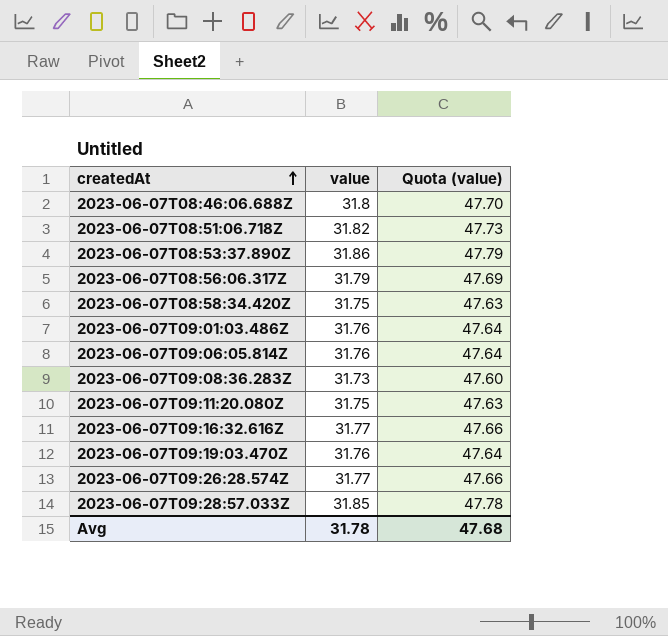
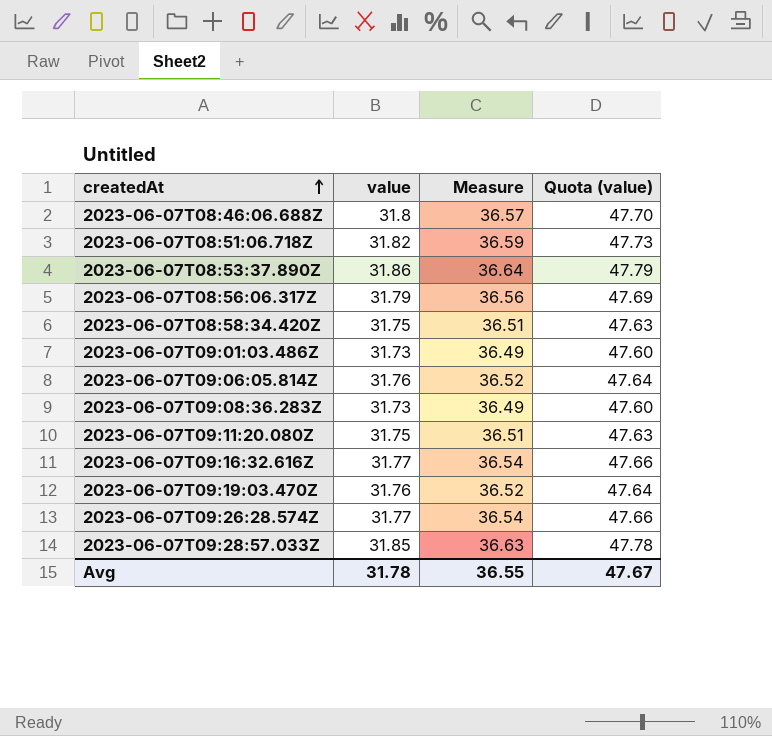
column Measure | formula: none -> [value] * 1.15
2023-06-07T09:01:03.486Z | value: 31.76 -> 31.73
2023-06-07T09:01:03.486Z | Quota (value): 47.64 -> 47.60
Avg | Quota (value): 47.68 -> 47.67

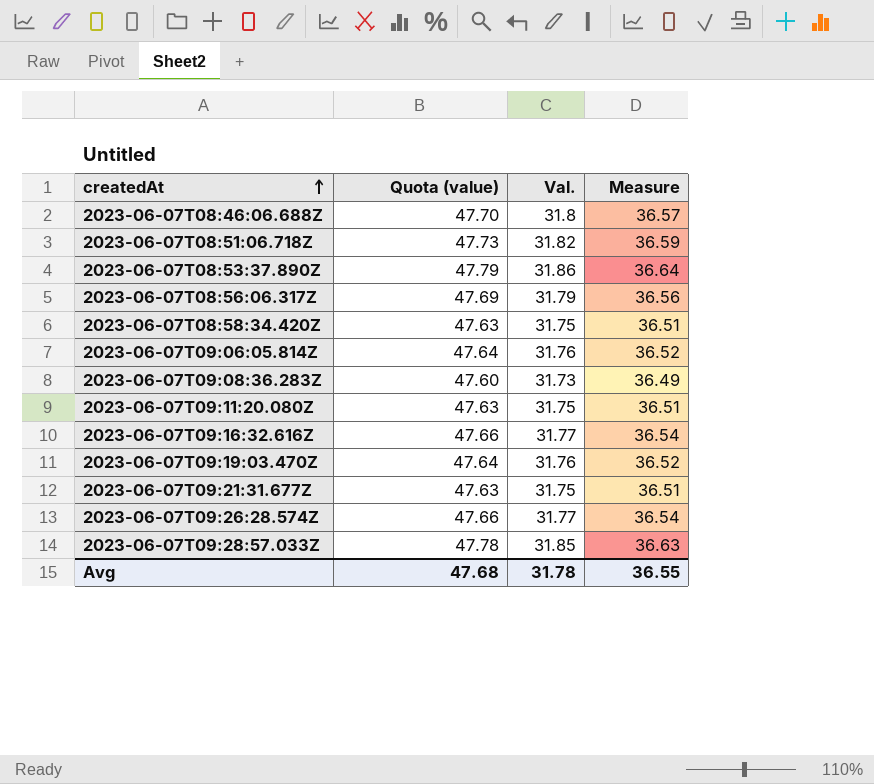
column Quota (value) | position: 4 -> 2
column name: value -> Val.
row 2023-06-07T09:01:03.486Z: 31.73 | 36.49 | 47.60 -> none
row 2023-06-07T09:21:31.677Z: none -> 47.63 | 31.75 | 36.51
Avg | Quota (value): 47.67 -> 47.68

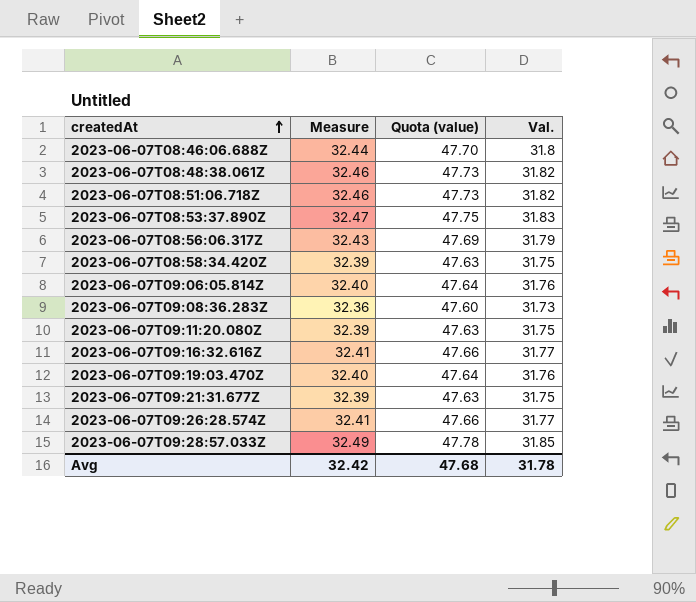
column Measure | formula: [Val.] * 1.15 -> [Val.] * 1.02
column Measure | position: 4 -> 2
row 2023-06-07T08:48:38.061Z: none -> 32.46 | 47.73 | 31.82
2023-06-07T08:53:37.890Z | Quota (value): 47.79 -> 47.75
2023-06-07T08:53:37.890Z | Val.: 31.86 -> 31.83
Avg | Measure: 36.55 -> 32.42

